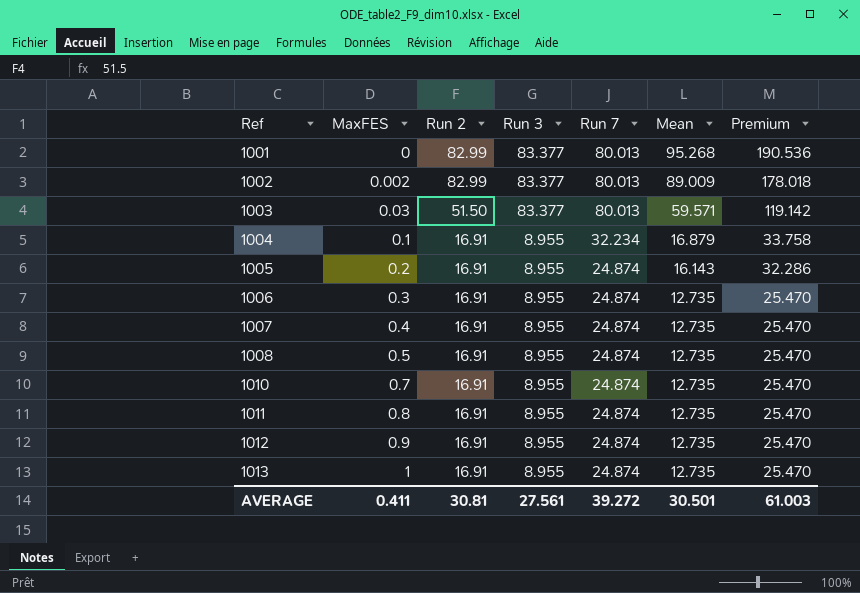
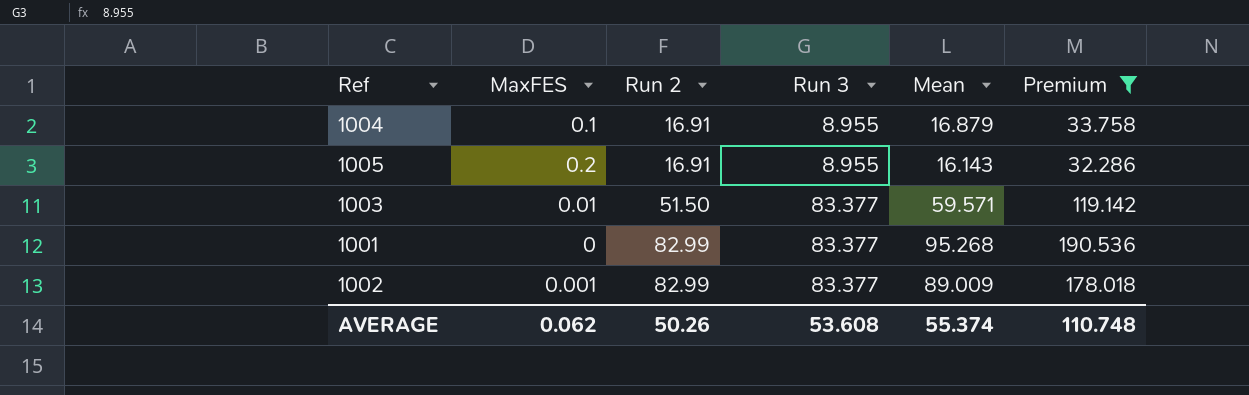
filter: none -> Premium != 25.470
row order: Ref ascending -> Run 2 ascending
column Run 7 | position: 5 -> none
1003 | MaxFES: 0.03 -> 0.01
1002 | MaxFES: 0.002 -> 0.001
AVERAGE | MaxFES: 0.411 -> 0.062
AVERAGE | Run 2: 30.81 -> 50.26
AVERAGE | Run 3: 27.561 -> 53.608
AVERAGE | Mean: 30.501 -> 55.374
AVERAGE | Premium: 61.003 -> 110.748

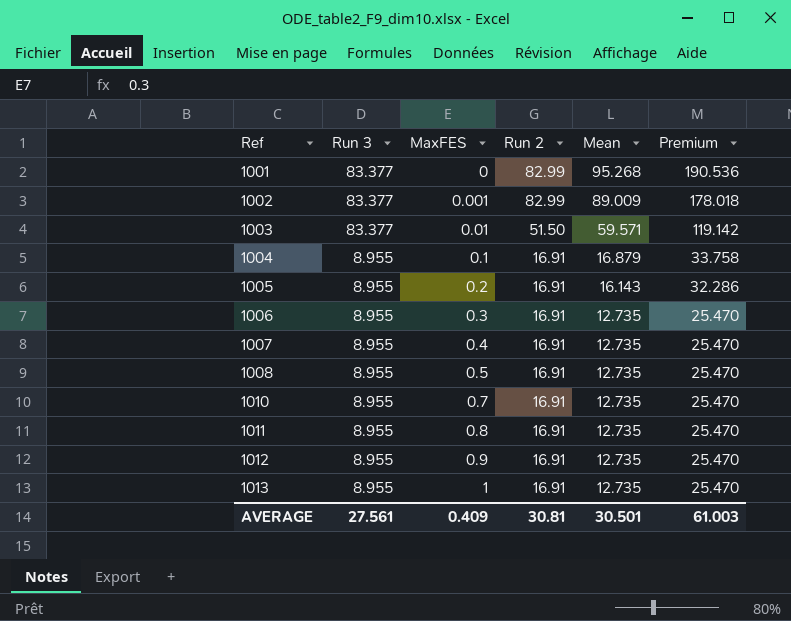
filter: Premium != 25.470 -> none
row order: Run 2 ascending -> Ref ascending
column Run 3 | position: 4 -> 2
AVERAGE | Run 3: 53.608 -> 27.561
AVERAGE | MaxFES: 0.062 -> 0.409
AVERAGE | Run 2: 50.26 -> 30.81
AVERAGE | Mean: 55.374 -> 30.501
AVERAGE | Premium: 110.748 -> 61.003

